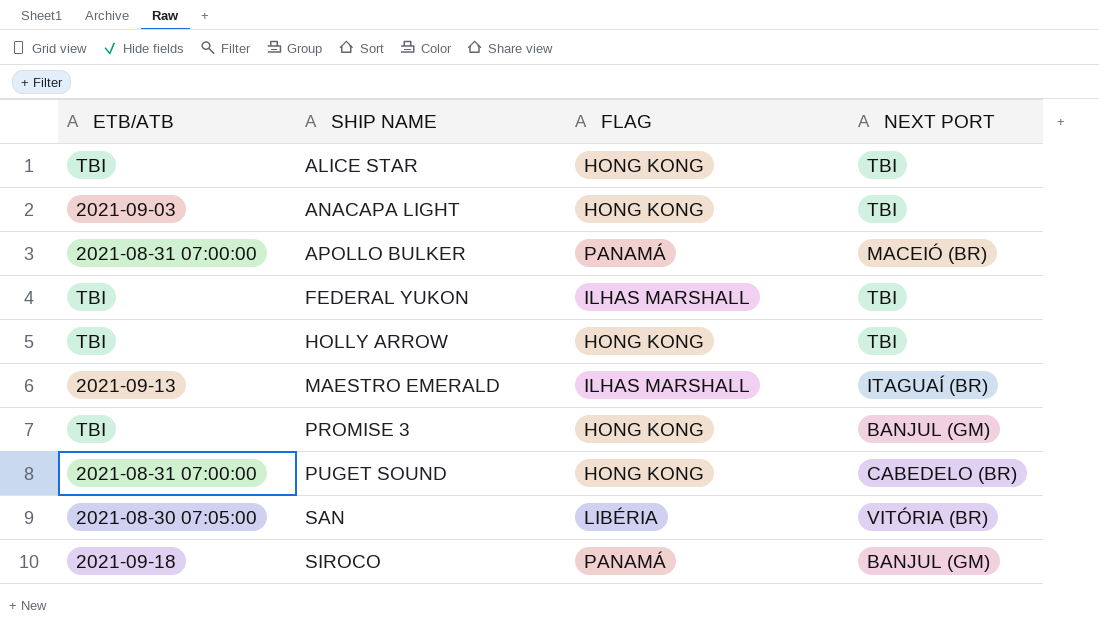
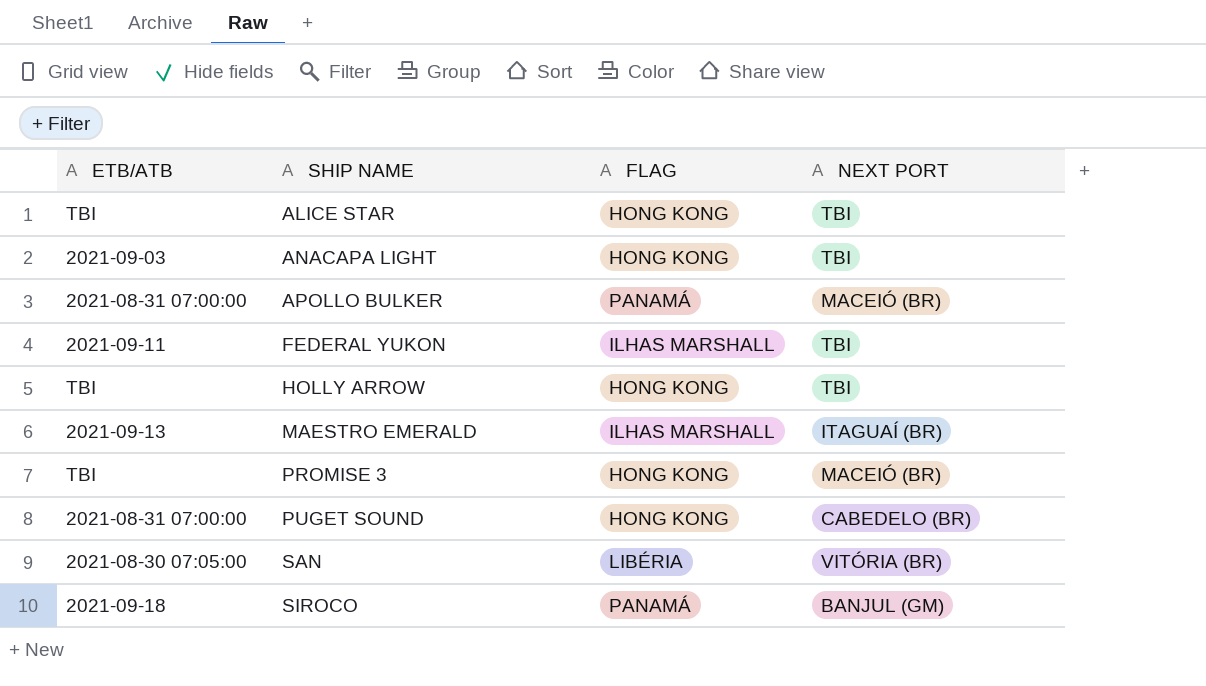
FEDERAL YUKON | ETB/ATB: TBI -> 2021-09-11
PROMISE 3 | NEXT PORT: BANJUL (GM) -> MACEIÓ (BR)

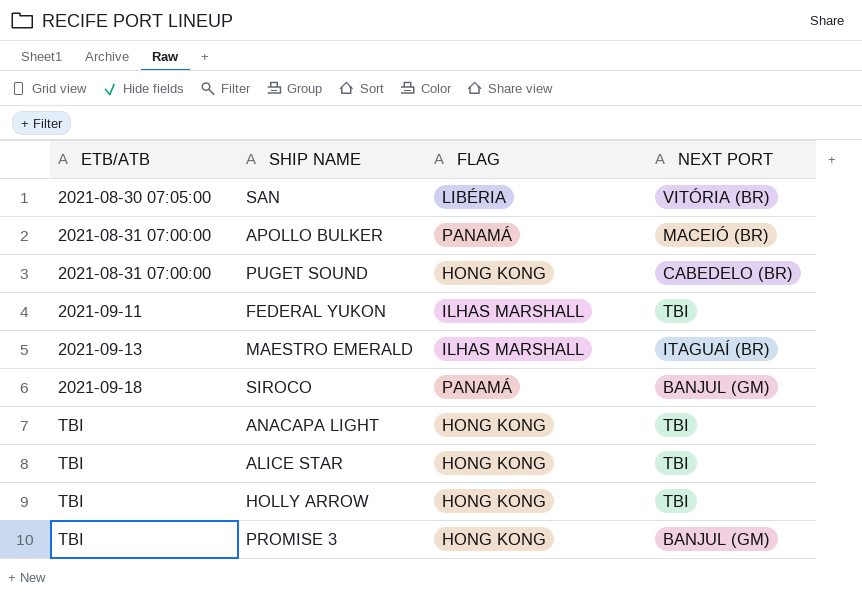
row order: SHIP NAME ascending -> ETB/ATB ascending
ANACAPA LIGHT | ETB/ATB: 2021-09-03 -> TBI
PROMISE 3 | NEXT PORT: MACEIÓ (BR) -> BANJUL (GM)

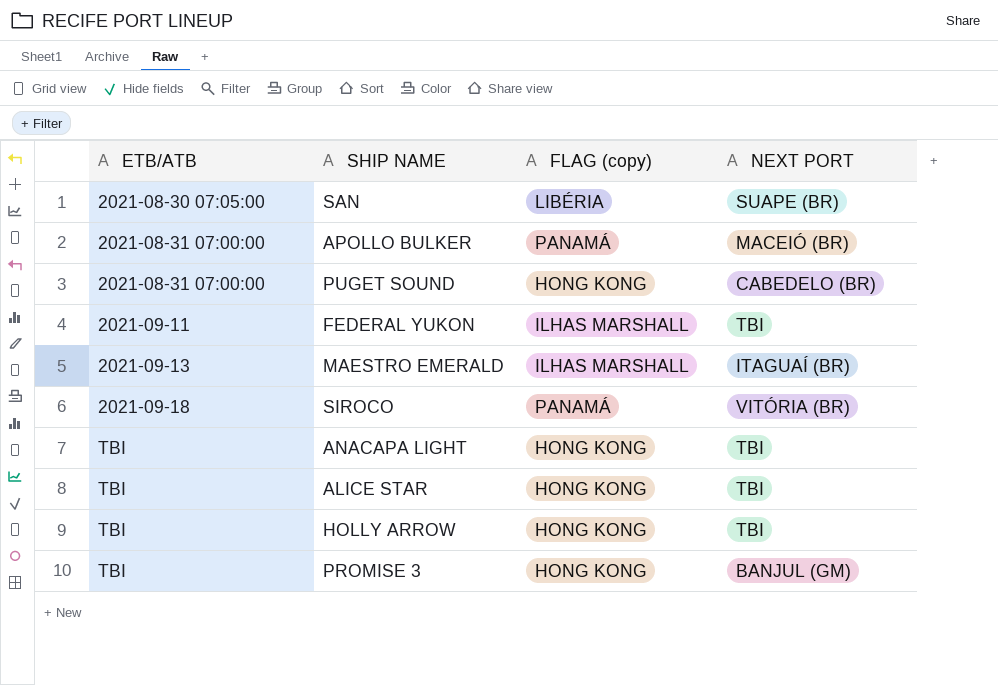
column name: FLAG -> FLAG (copy)
SAN | NEXT PORT: VITÓRIA (BR) -> SUAPE (BR)
SIROCO | NEXT PORT: BANJUL (GM) -> VITÓRIA (BR)

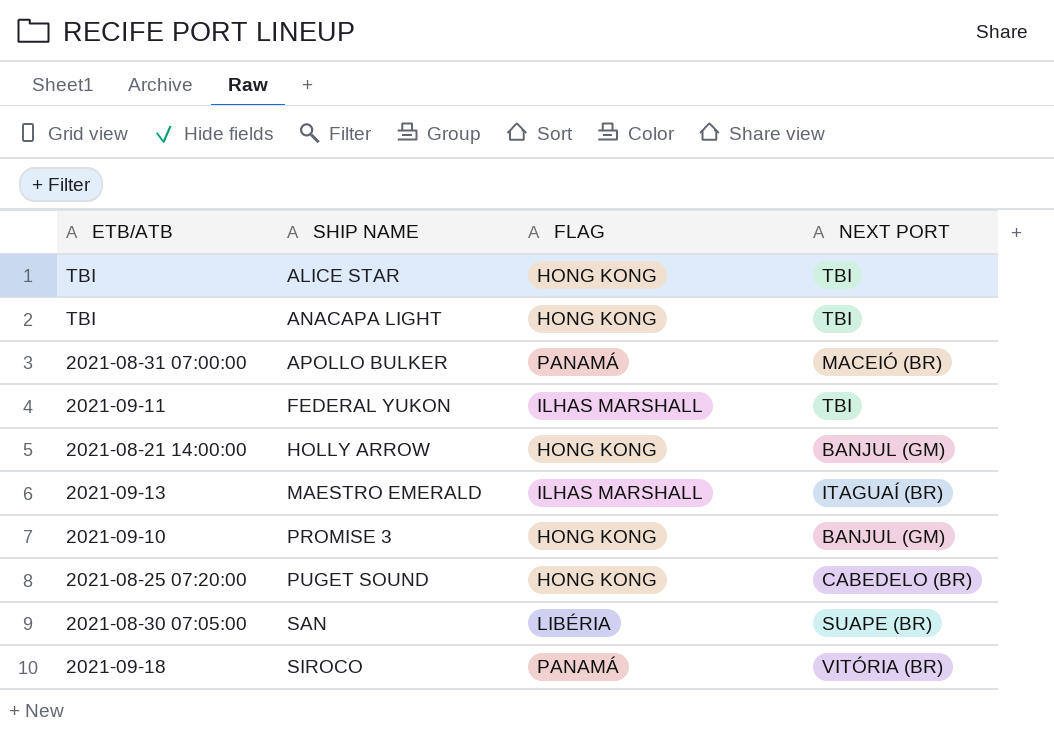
row order: ETB/ATB ascending -> SHIP NAME ascending
column name: FLAG (copy) -> FLAG
HOLLY ARROW | ETB/ATB: TBI -> 2021-08-21 14:00:00
HOLLY ARROW | NEXT PORT: TBI -> BANJUL (GM)
PROMISE 3 | ETB/ATB: TBI -> 2021-09-10
PUGET SOUND | ETB/ATB: 2021-08-31 07:00:00 -> 2021-08-25 07:20:00

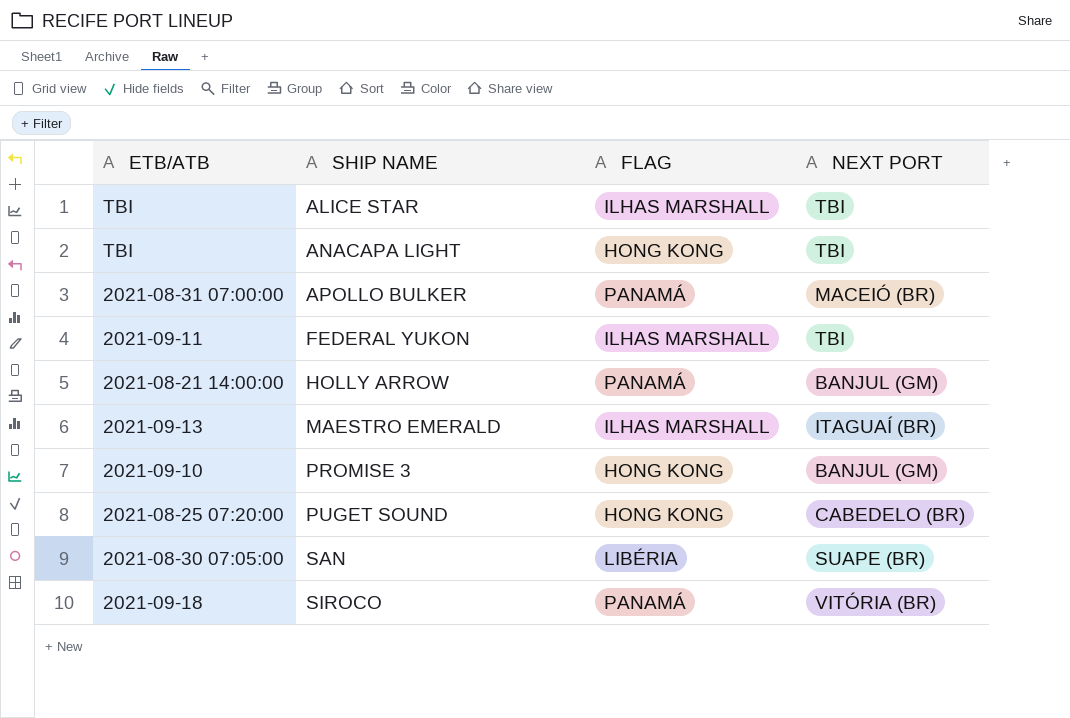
ALICE STAR | FLAG: HONG KONG -> ILHAS MARSHALL
HOLLY ARROW | FLAG: HONG KONG -> PANAMÁ

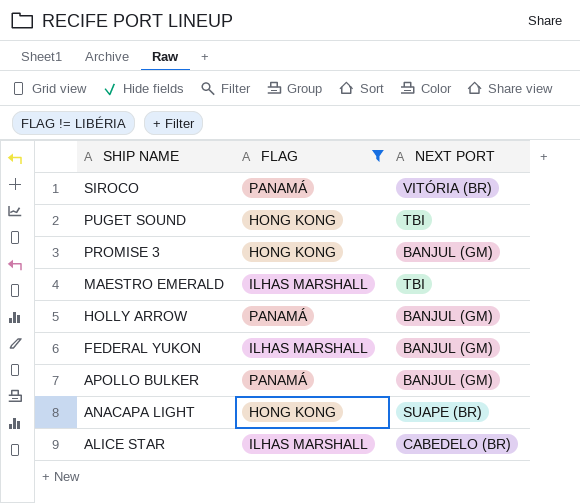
filter: none -> FLAG != LIBÉRIA
row order: SHIP NAME ascending -> SHIP NAME descending
column ETB/ATB | position: 1 -> none
PUGET SOUND | NEXT PORT: CABEDELO (BR) -> TBI
MAESTRO EMERALD | NEXT PORT: ITAGUAÍ (BR) -> TBI
FEDERAL YUKON | NEXT PORT: TBI -> BANJUL (GM)
APOLLO BULKER | NEXT PORT: MACEIÓ (BR) -> BANJUL (GM)
ANACAPA LIGHT | NEXT PORT: TBI -> SUAPE (BR)
ALICE STAR | NEXT PORT: TBI -> CABEDELO (BR)

